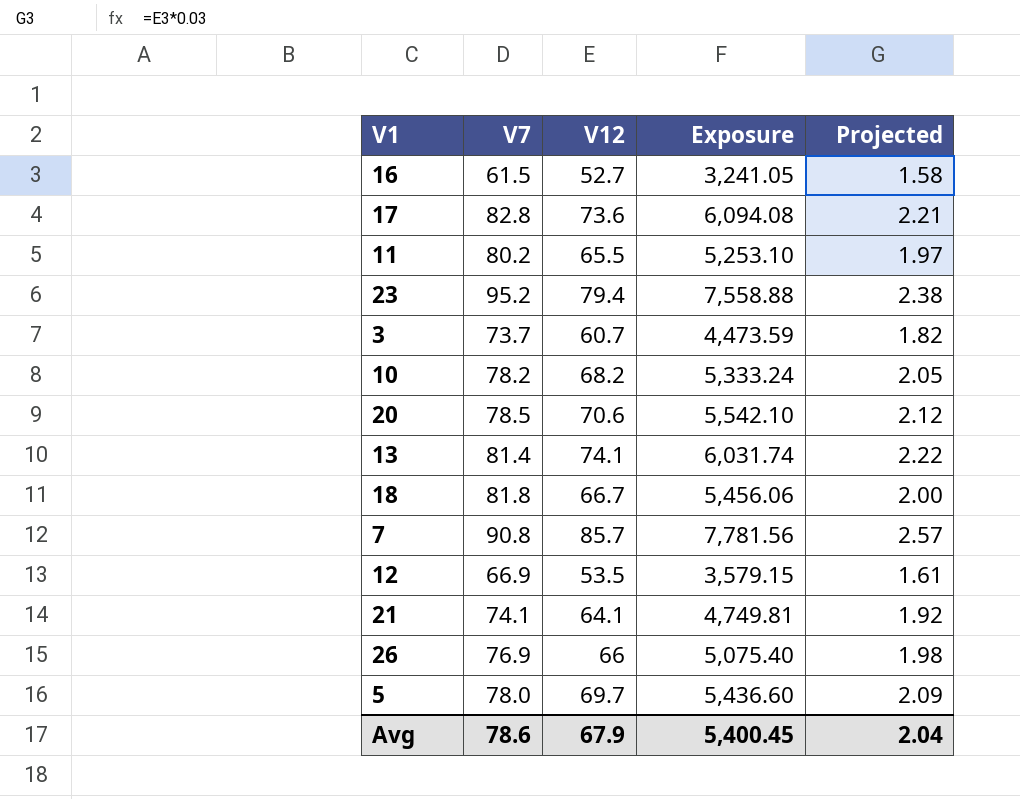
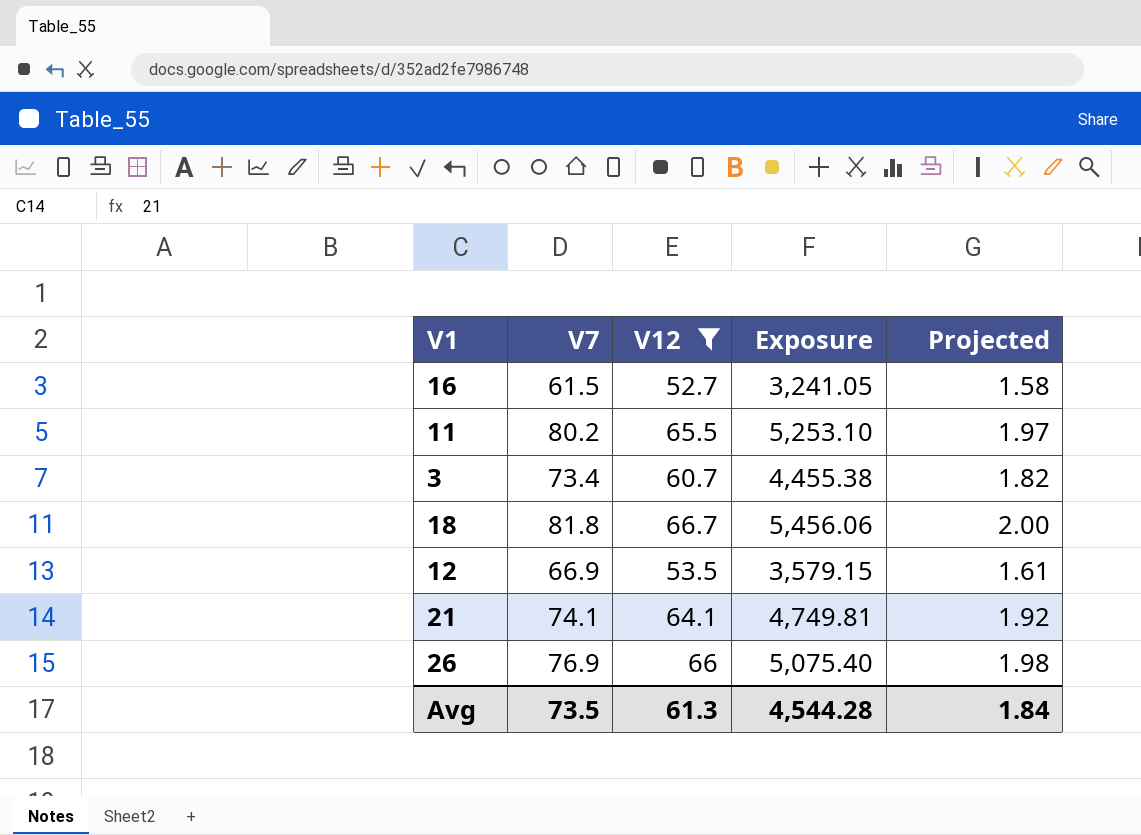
filter: none -> V12 <= 66.7
3 | V7: 73.7 -> 73.4
3 | Exposure: 4,473.59 -> 4,455.38
Avg | V7: 78.6 -> 73.5
Avg | V12: 67.9 -> 61.3
Avg | Exposure: 5,400.45 -> 4,544.28
Avg | Projected: 2.04 -> 1.84

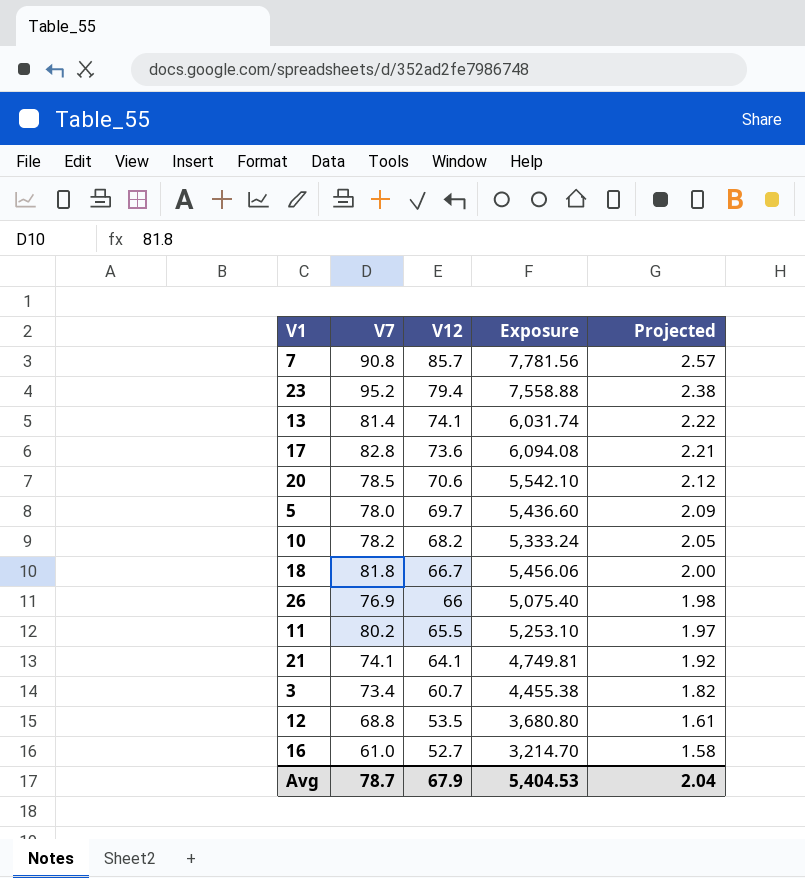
filter: V12 <= 66.7 -> none
row order: none -> V12 descending
12 | V7: 66.9 -> 68.8
12 | Exposure: 3,579.15 -> 3,680.80
16 | V7: 61.5 -> 61.0
16 | Exposure: 3,241.05 -> 3,214.70
Avg | V7: 73.5 -> 78.7
Avg | V12: 61.3 -> 67.9
Avg | Exposure: 4,544.28 -> 5,404.53
Avg | Projected: 1.84 -> 2.04

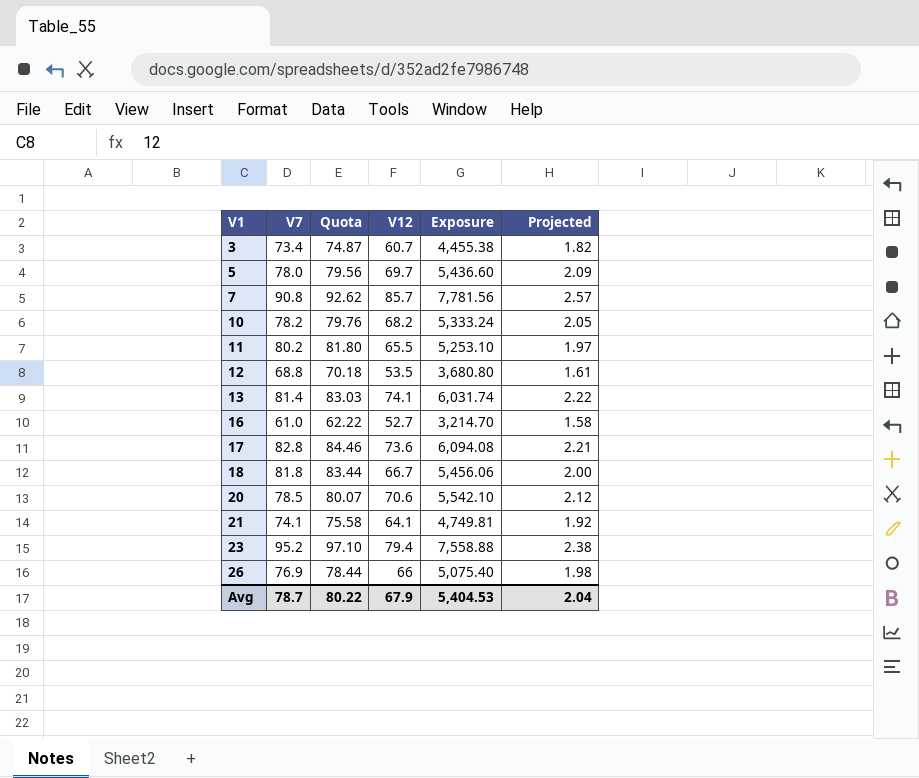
row order: V12 descending -> V1 ascending
column Quota | formula: none -> [V7] * 1.02

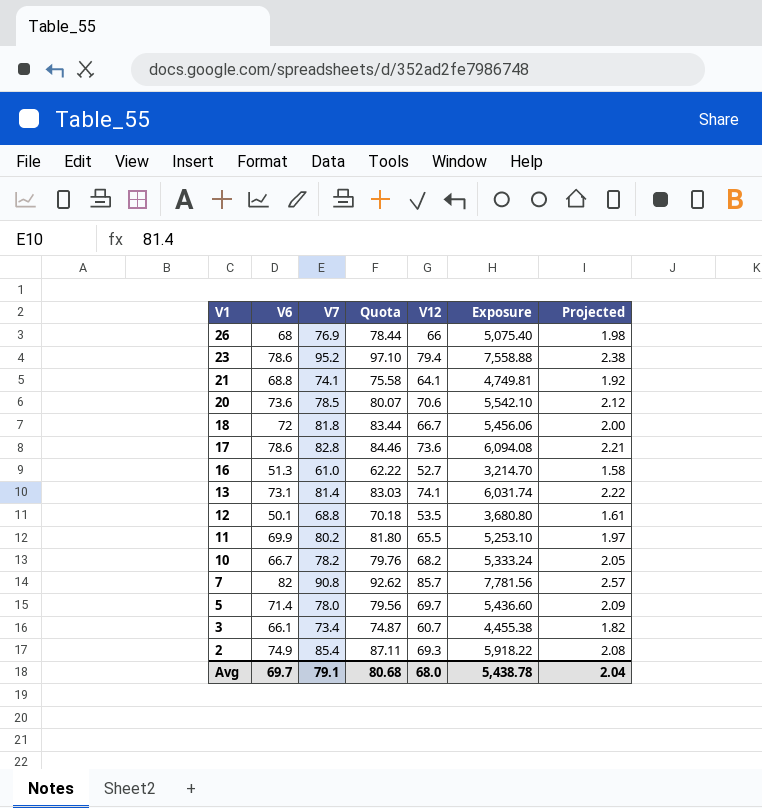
row order: V1 ascending -> V1 descending
column V6 | position: none -> 2
row 2: none -> 74.9 | 85.4 | 87.11 | 69.3 | 5,918.22 | 2.08
Avg | V7: 78.7 -> 79.1
Avg | Quota: 80.22 -> 80.68
Avg | V12: 67.9 -> 68.0
Avg | Exposure: 5,404.53 -> 5,438.78

